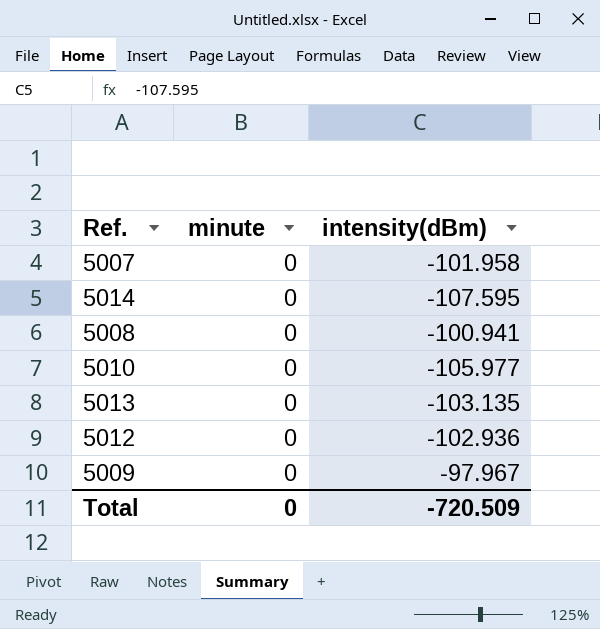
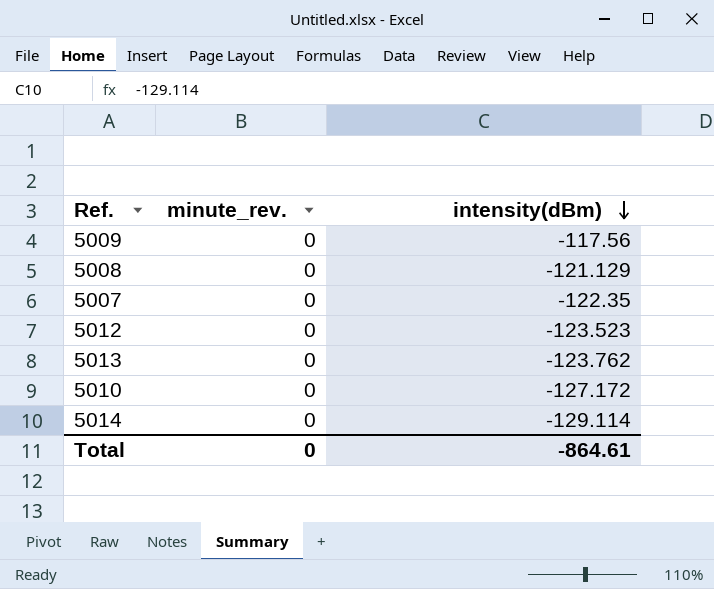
row order: none -> intensity(dBm) descending
column name: minute -> minute_rev.
5009 | intensity(dBm): -97.967 -> -117.56
5008 | intensity(dBm): -100.941 -> -121.129
5007 | intensity(dBm): -101.958 -> -122.35
5012 | intensity(dBm): -102.936 -> -123.523
5013 | intensity(dBm): -103.135 -> -123.762
5010 | intensity(dBm): -105.977 -> -127.172
5014 | intensity(dBm): -107.595 -> -129.114
Total | intensity(dBm): -720.509 -> -864.61

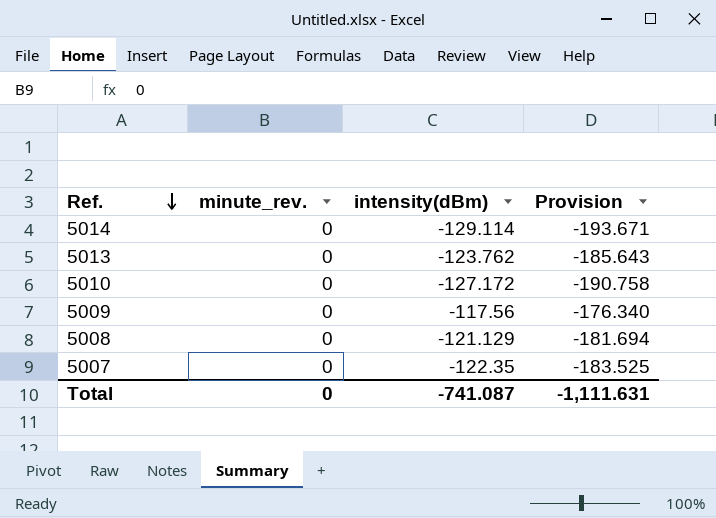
row order: intensity(dBm) descending -> Ref. descending
column Provision | formula: none -> [intensity(dBm)] * 1.5
row 5012: 0 | -123.523 -> none
Total | intensity(dBm): -864.61 -> -741.087

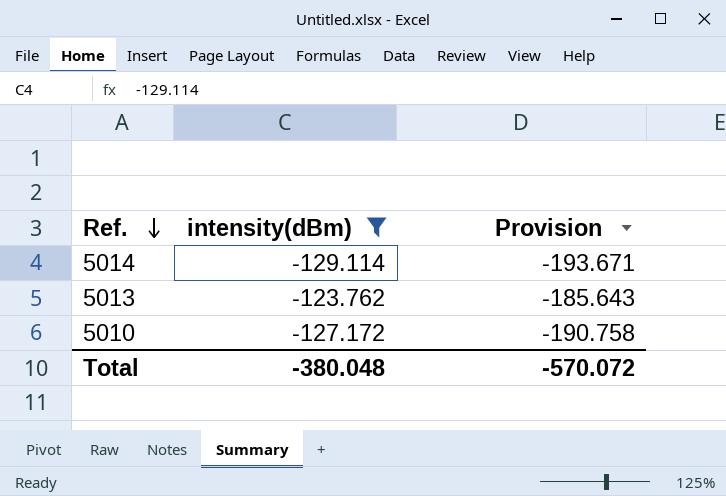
filter: none -> intensity(dBm) <= -123.762
column minute_rev. | position: 2 -> none
Total | intensity(dBm): -741.087 -> -380.048
Total | Provision: -1,111.631 -> -570.072

